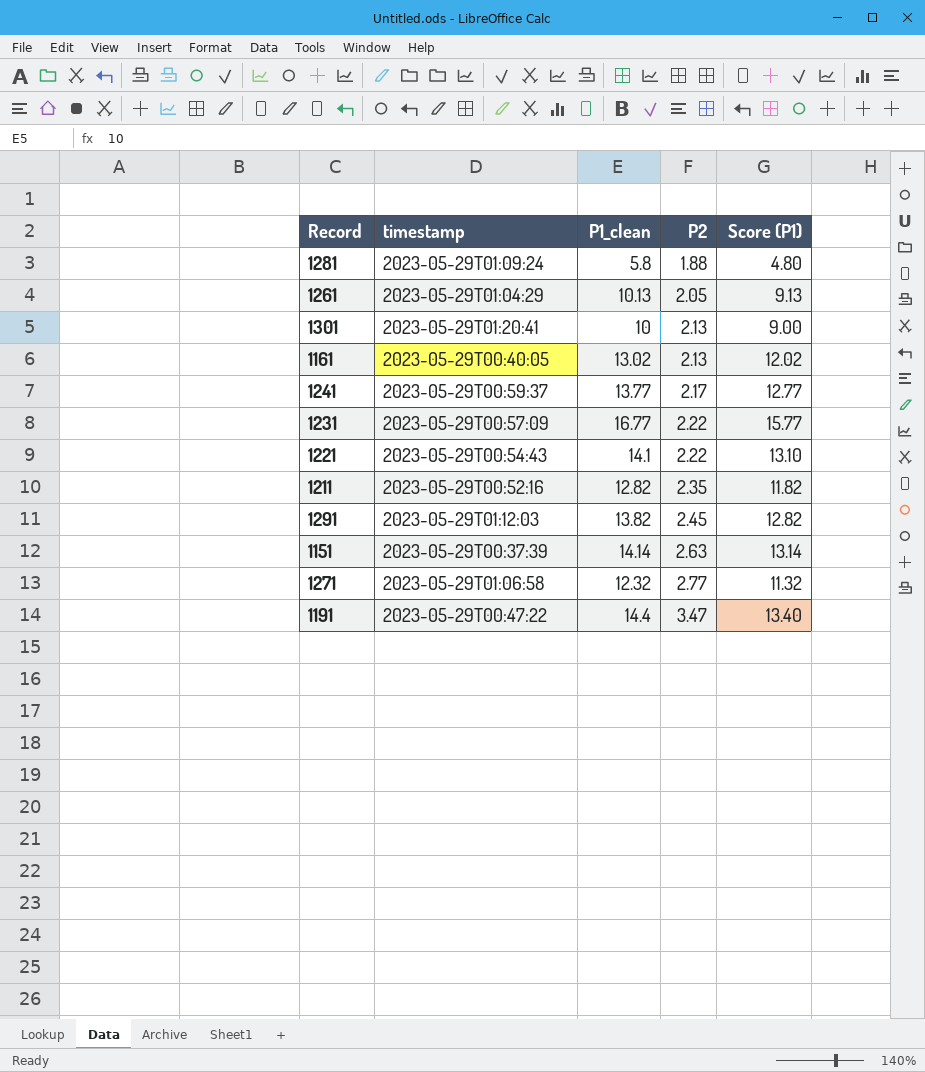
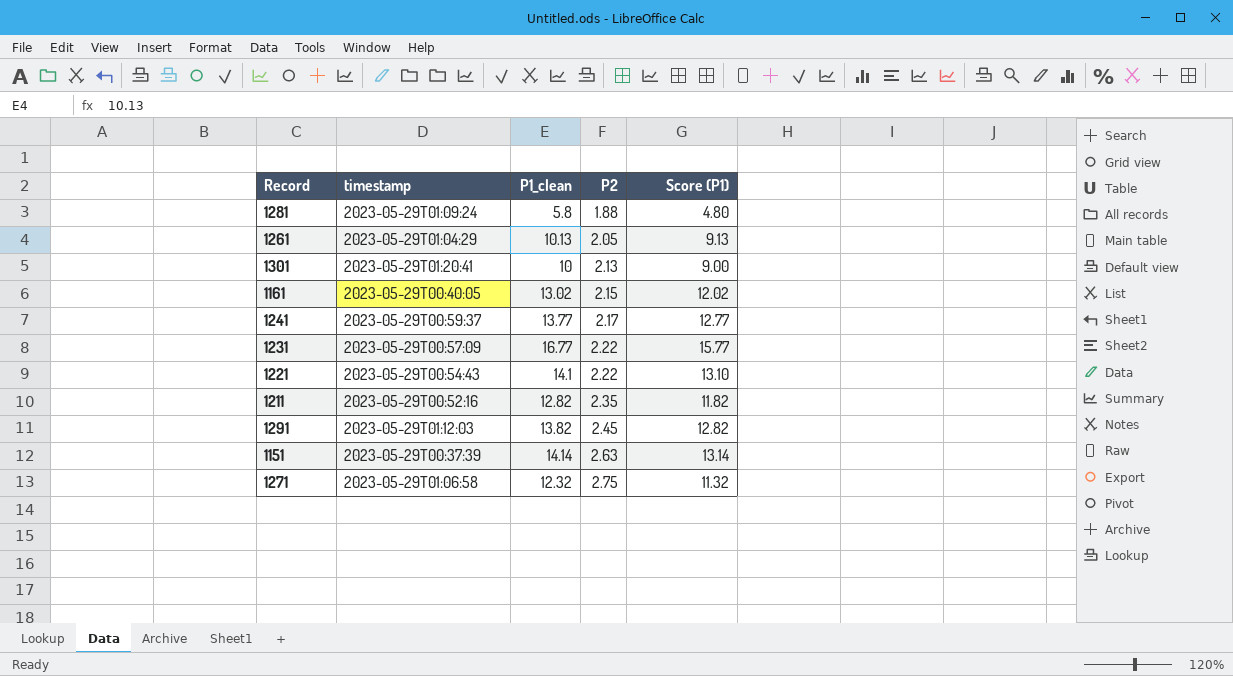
row 1191: 2023-05-29T00:47:22 | 14.4 | 3.47 | 13.40 -> none
1161 | P2: 2.13 -> 2.15
1271 | P2: 2.77 -> 2.75

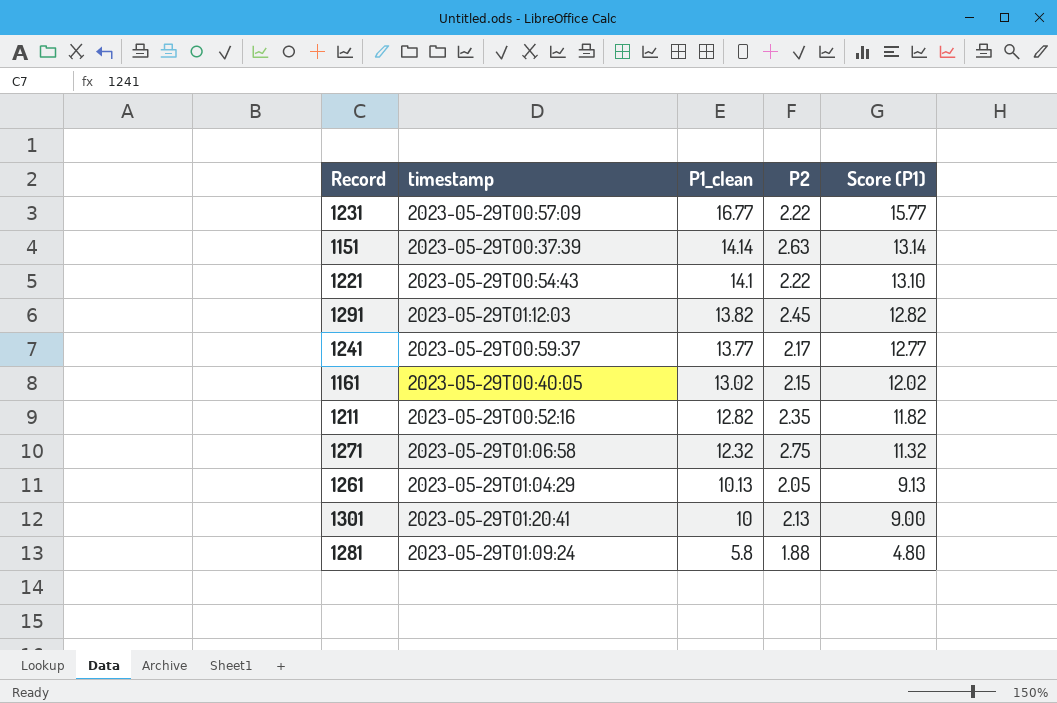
row order: P2 ascending -> P1_clean descending

